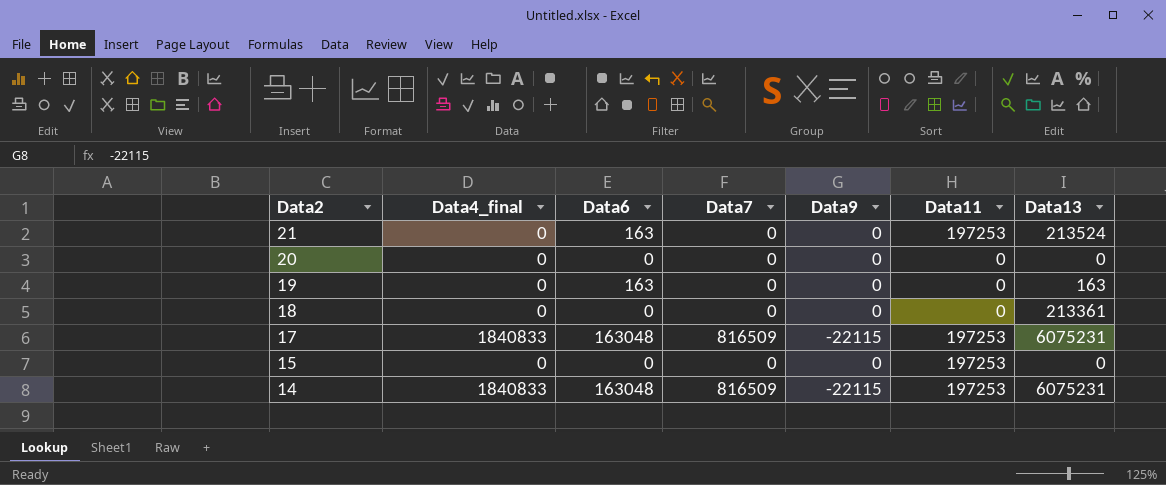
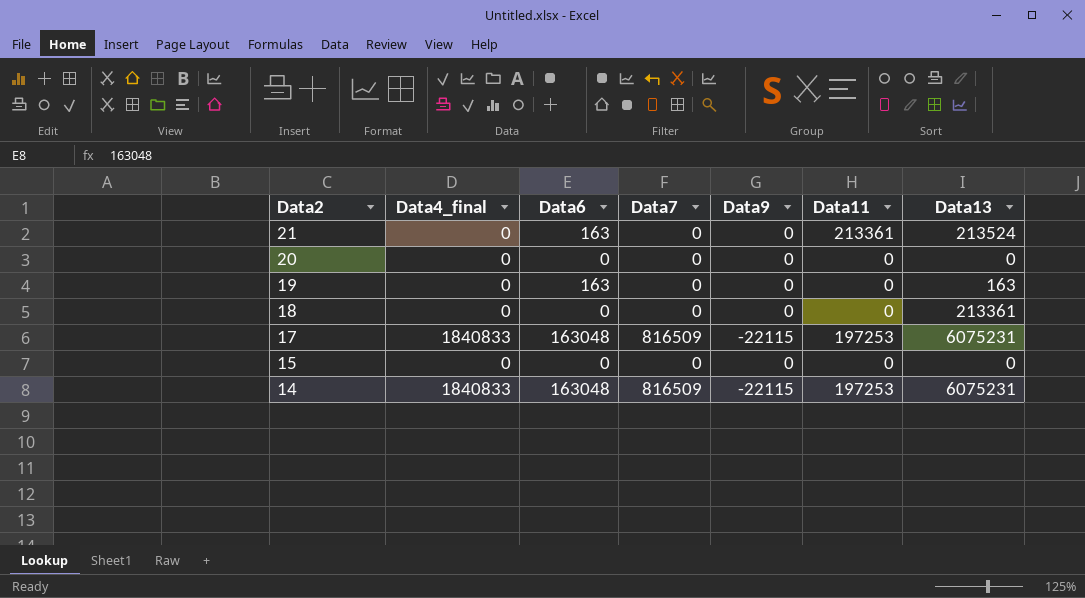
21 | Data11: 197253 -> 213361
15 | Data11: 197253 -> 0

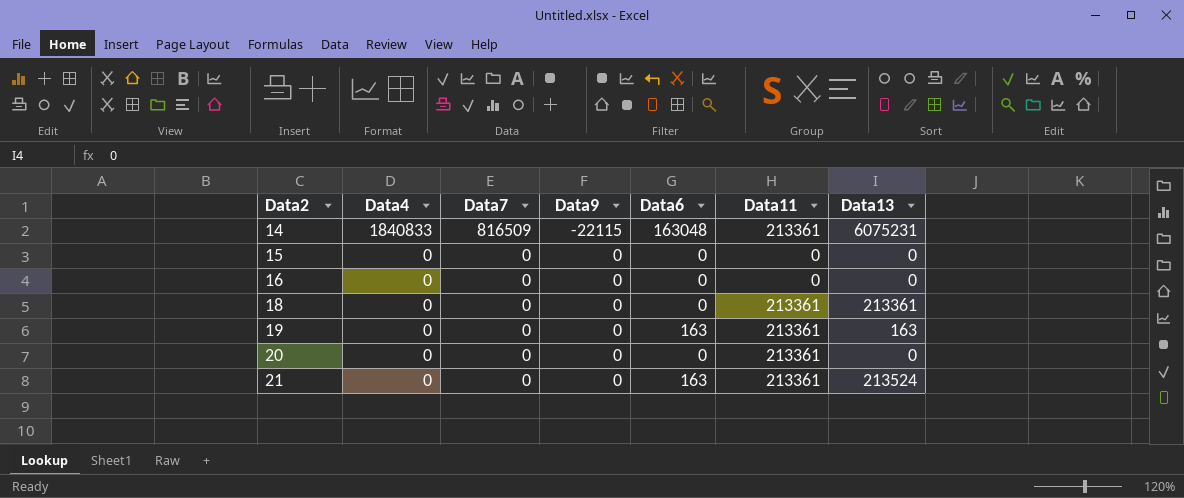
row order: Data2 descending -> Data2 ascending
column name: Data4_final -> Data4
column Data6 | position: 3 -> 5
row 17: 1840833 | 163048 | 816509 | -22115 | 197253 | 6075231 -> none
14 | Data11: 197253 -> 213361
row 16: none -> 0 | 0 | 0 | 0 | 0 | 0
18 | Data11: 0 -> 213361
19 | Data11: 0 -> 213361
20 | Data11: 0 -> 213361

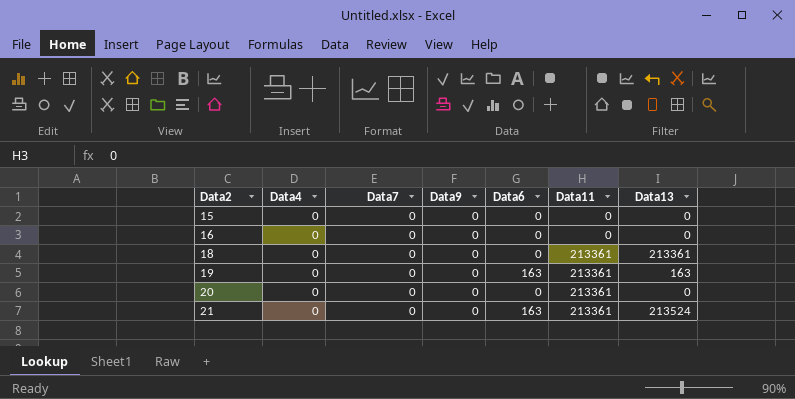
row 14: 1840833 | 816509 | -22115 | 163048 | 213361 | 6075231 -> none

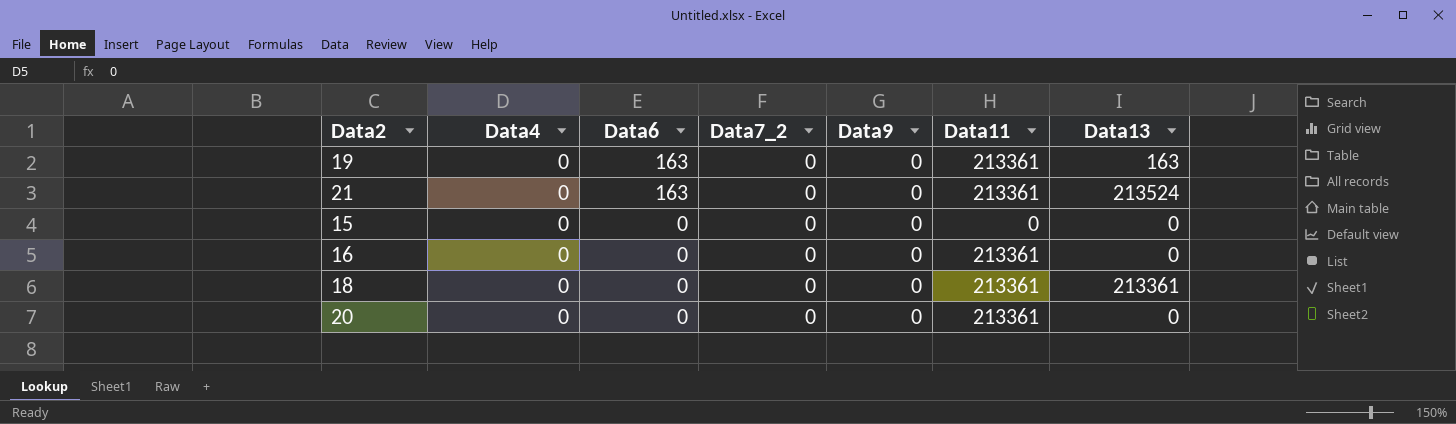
row order: Data2 ascending -> Data6 descending
column Data6 | position: 5 -> 3
column name: Data7 -> Data7_2
16 | Data11: 0 -> 213361

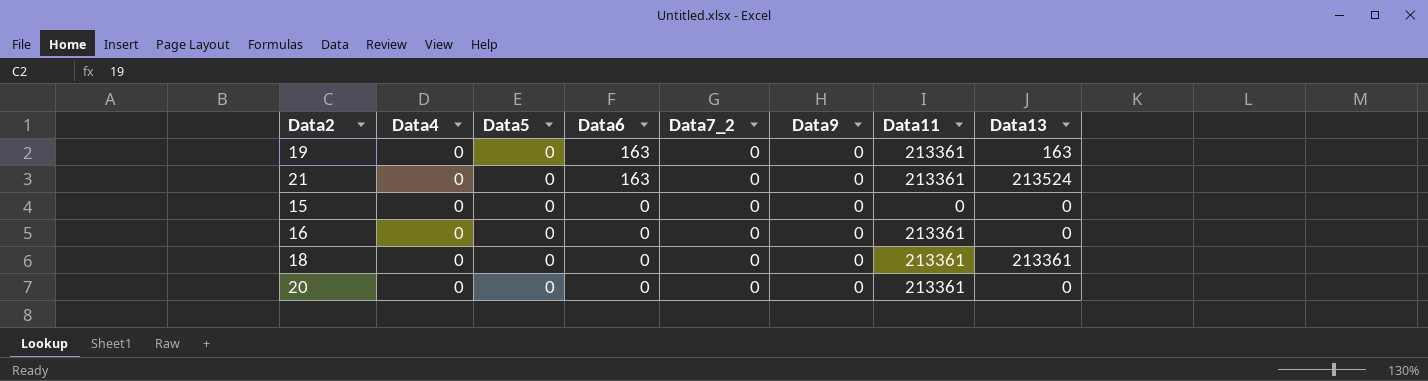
column Data5 | position: none -> 3

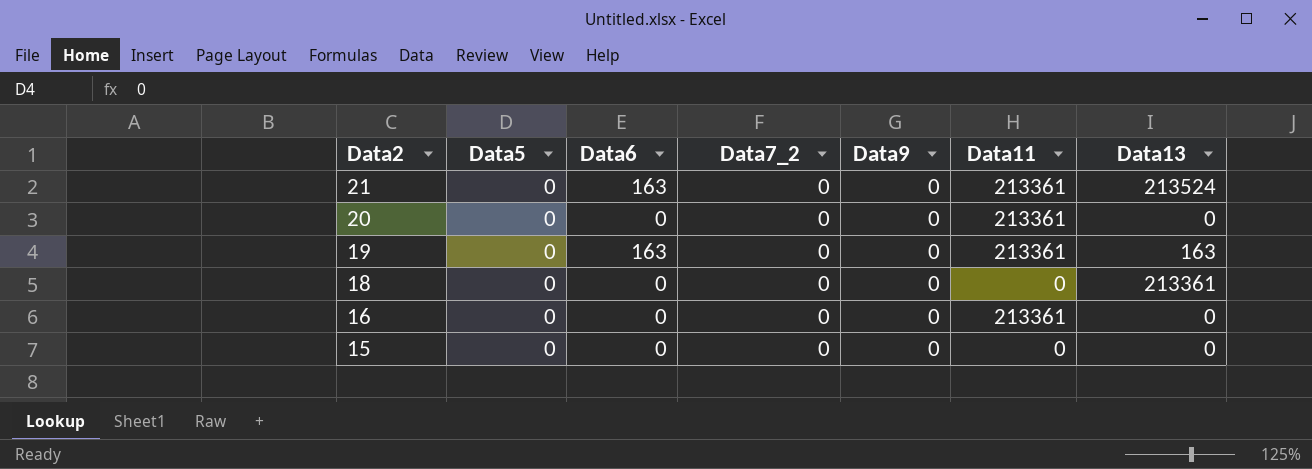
row order: Data6 descending -> Data2 descending
column Data4 | position: 2 -> none
18 | Data11: 213361 -> 0

